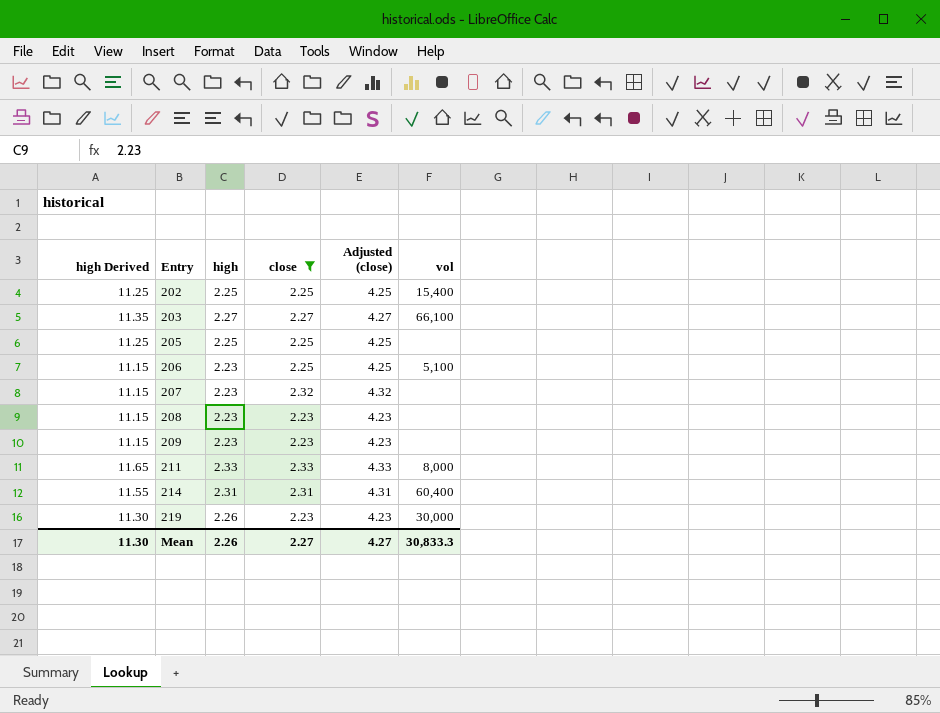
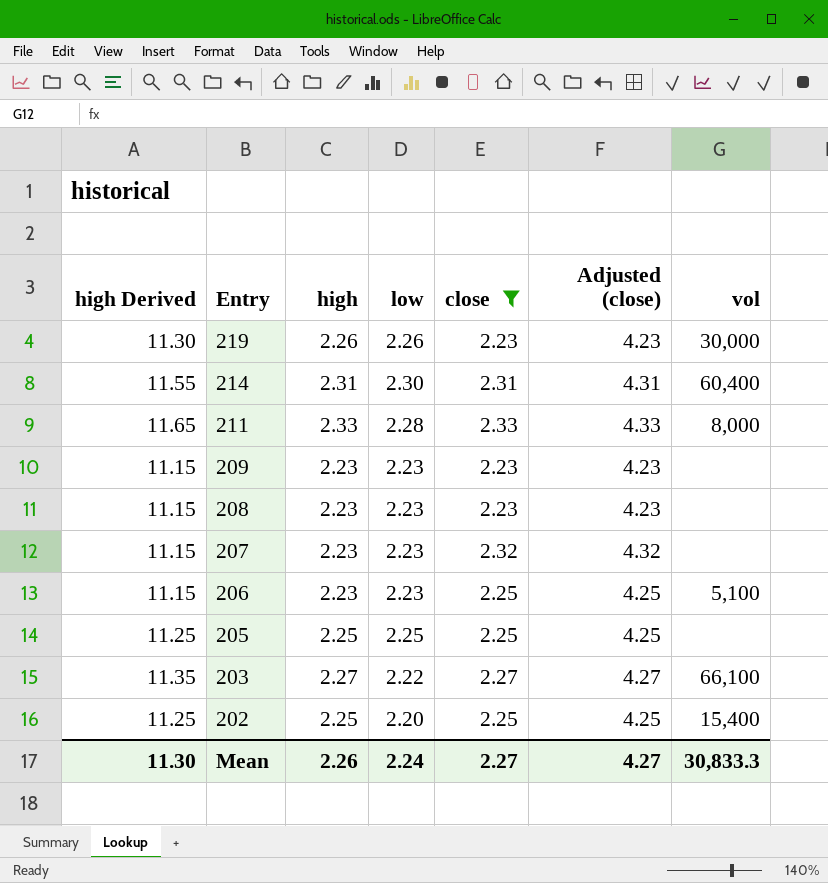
row order: Entry ascending -> Entry descending
column low | position: none -> 4

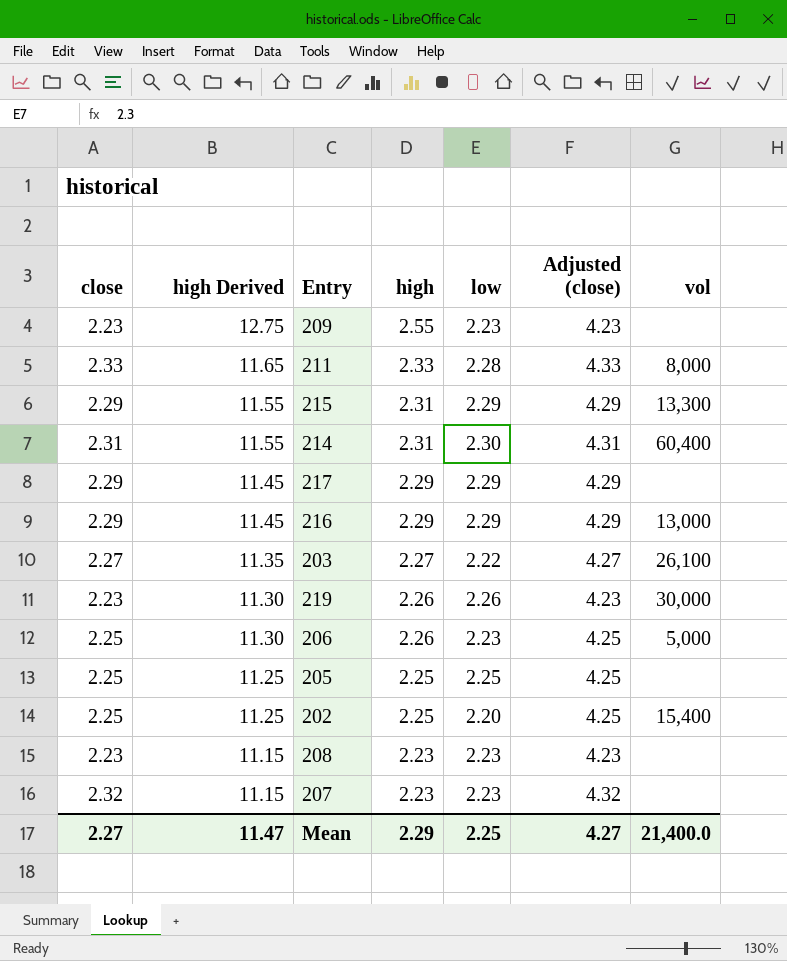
filter: close != 2.29 -> none
row order: Entry descending -> high Derived descending
column close | position: 5 -> 1
209 | high Derived: 11.15 -> 12.75
209 | high: 2.23 -> 2.55
203 | vol: 66,100 -> 26,100
206 | high Derived: 11.15 -> 11.30
206 | high: 2.23 -> 2.26
206 | vol: 5,100 -> 5,000
Mean | high Derived: 11.30 -> 11.47
Mean | high: 2.26 -> 2.29
Mean | low: 2.24 -> 2.25
Mean | vol: 30,833.3 -> 21,400.0

